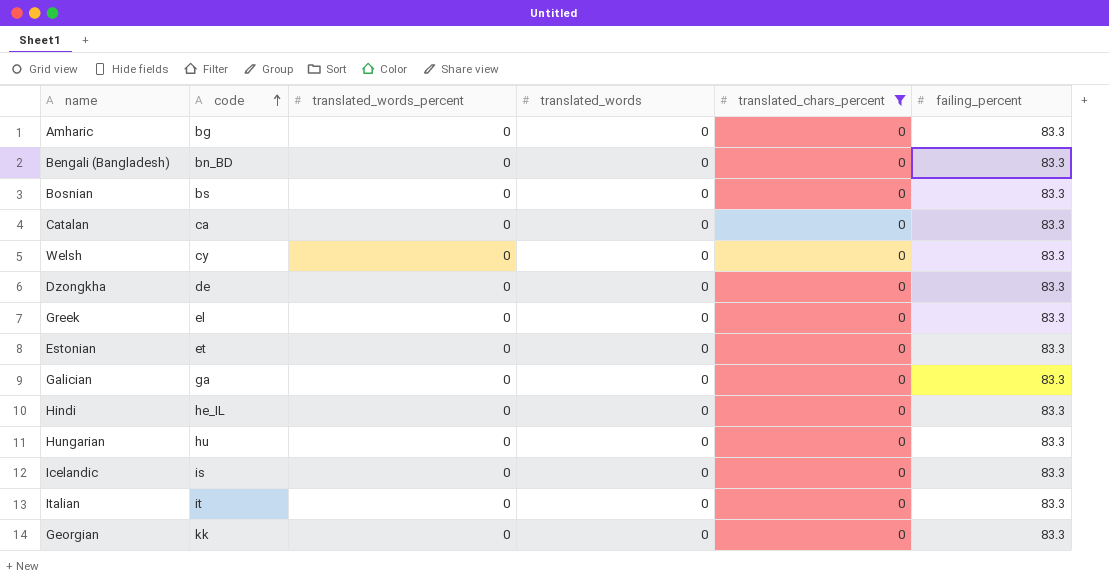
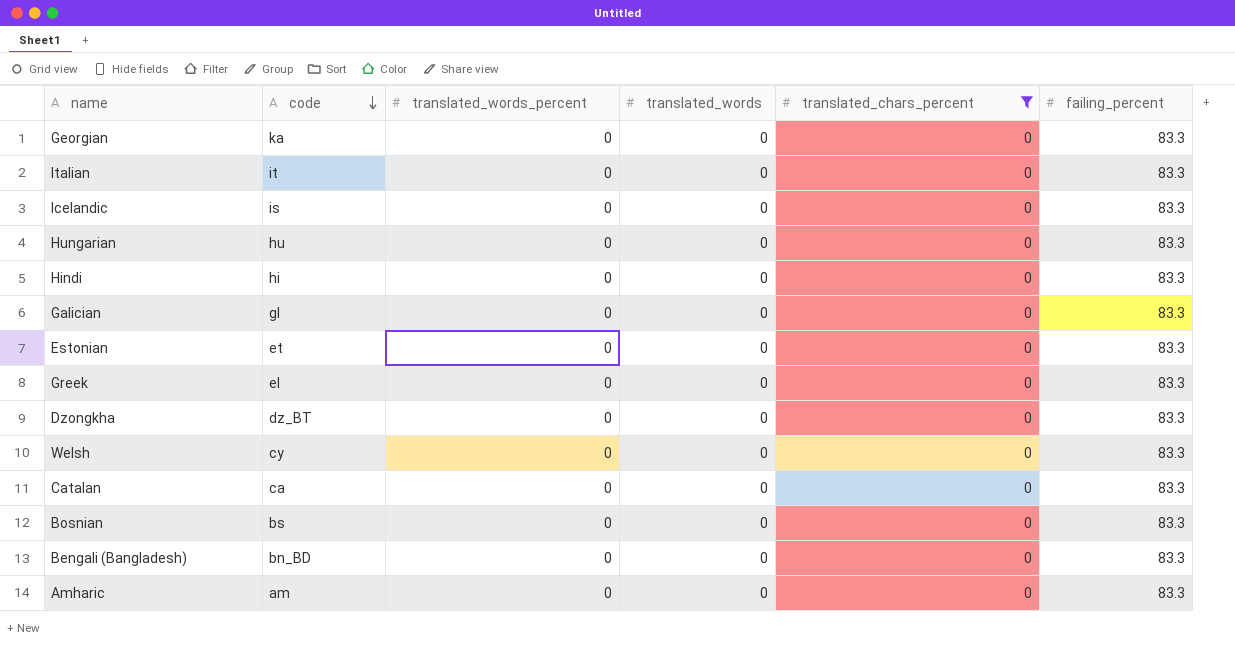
row order: code ascending -> code descending
Georgian | code: kk -> ka
Hindi | code: he_IL -> hi
Galician | code: ga -> gl
Dzongkha | code: de -> dz_BT
Amharic | code: bg -> am

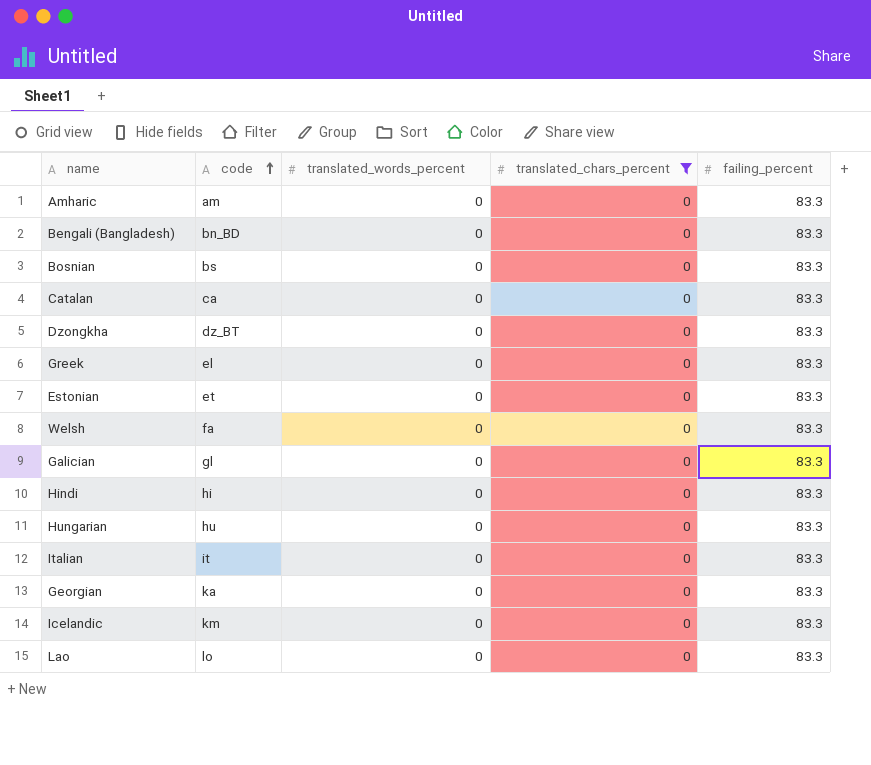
row order: code descending -> code ascending
column translated_words | position: 4 -> none
Welsh | code: cy -> fa
Icelandic | code: is -> km
row Lao: none -> lo | 0 | 0 | 83.3

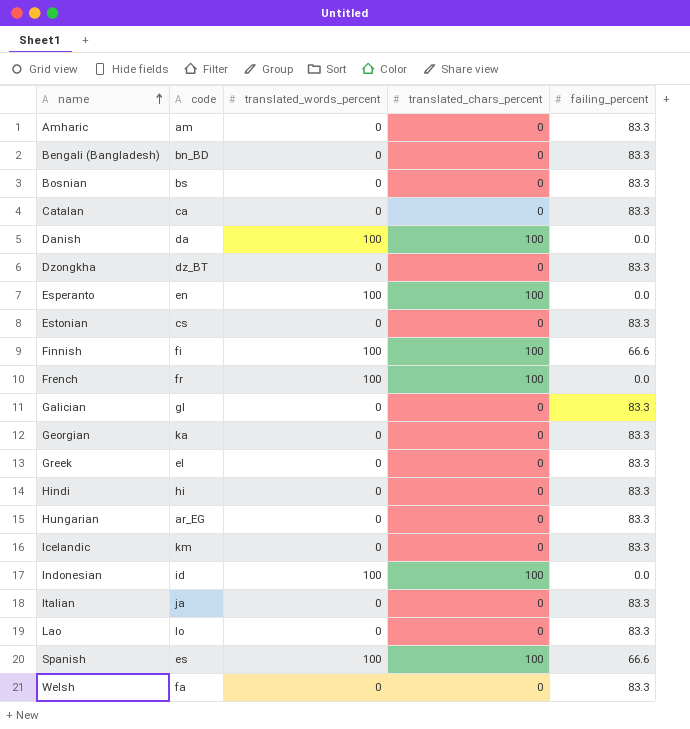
filter: translated_chars_percent = 0 -> none
row order: code ascending -> name ascending
Estonian | code: et -> cs
Hungarian | code: hu -> ar_EG
Italian | code: it -> ja

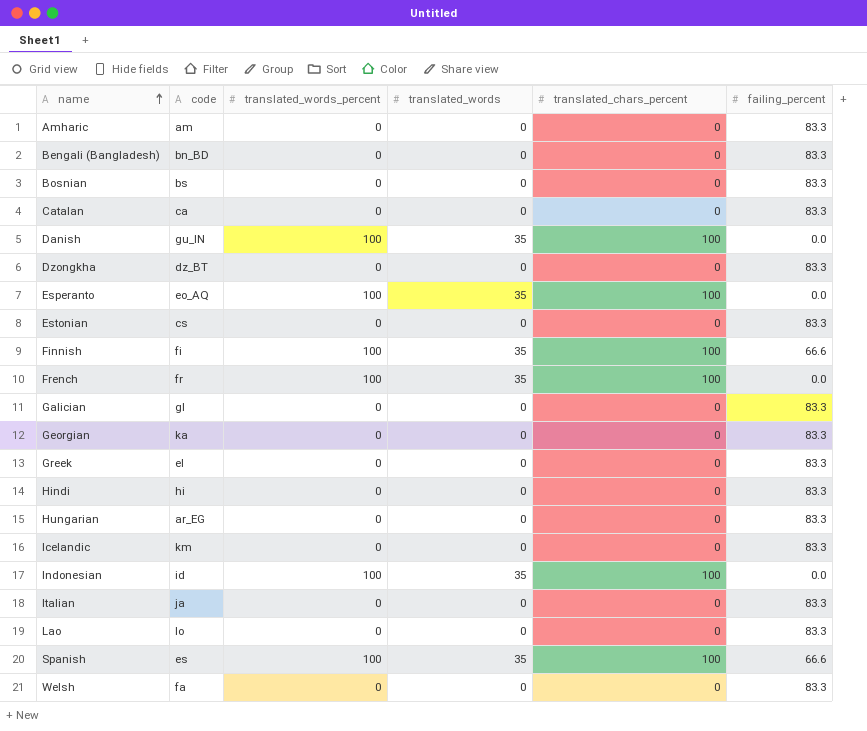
column translated_words | position: none -> 4
Danish | code: da -> gu_IN
Esperanto | code: en -> eo_AQ

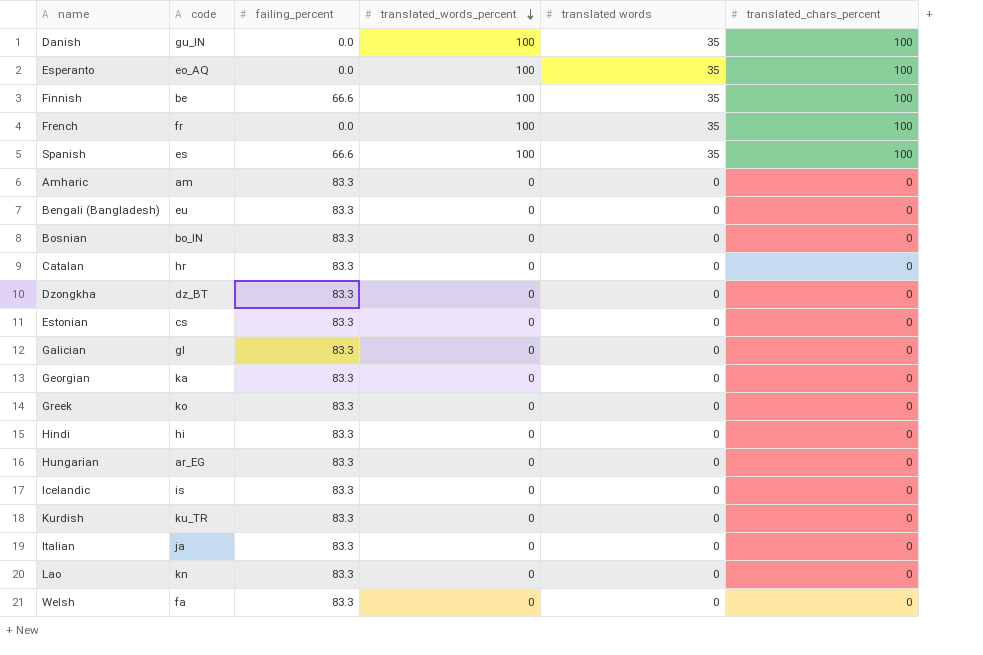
row order: name ascending -> translated_words_percent descending
column failing_percent | position: 6 -> 3
column name: translated_words -> translated words
row Indonesian: id | 100 | 35 | 100 | 0.0 -> none
Finnish | code: fi -> be
Bengali (Bangladesh) | code: bn_BD -> eu
Bosnian | code: bs -> bo_IN
Catalan | code: ca -> hr
Greek | code: el -> ko
Icelandic | code: km -> is
row Kurdish: none -> ku_TR | 83.3 | 0 | 0 | 0
Lao | code: lo -> kn

